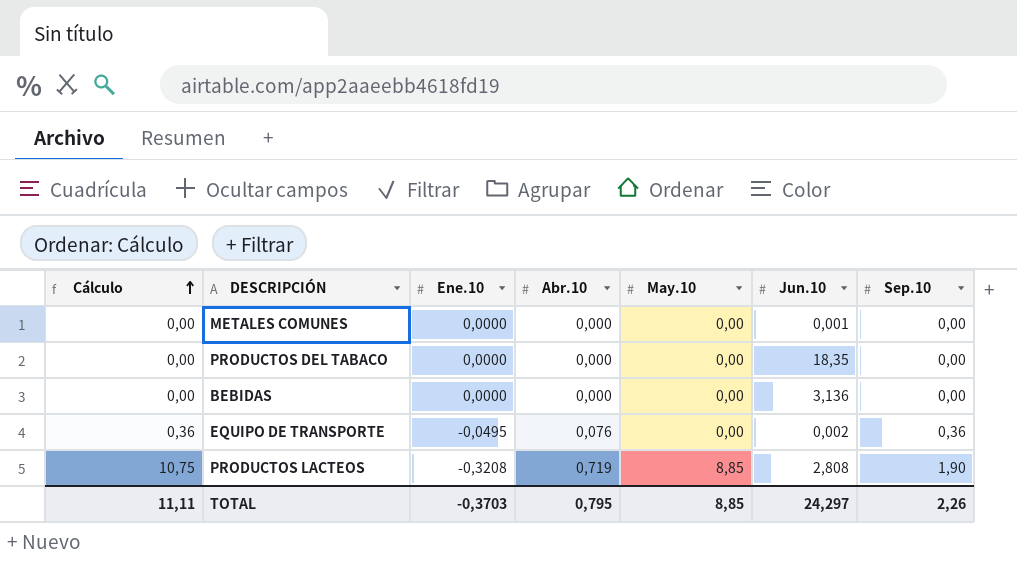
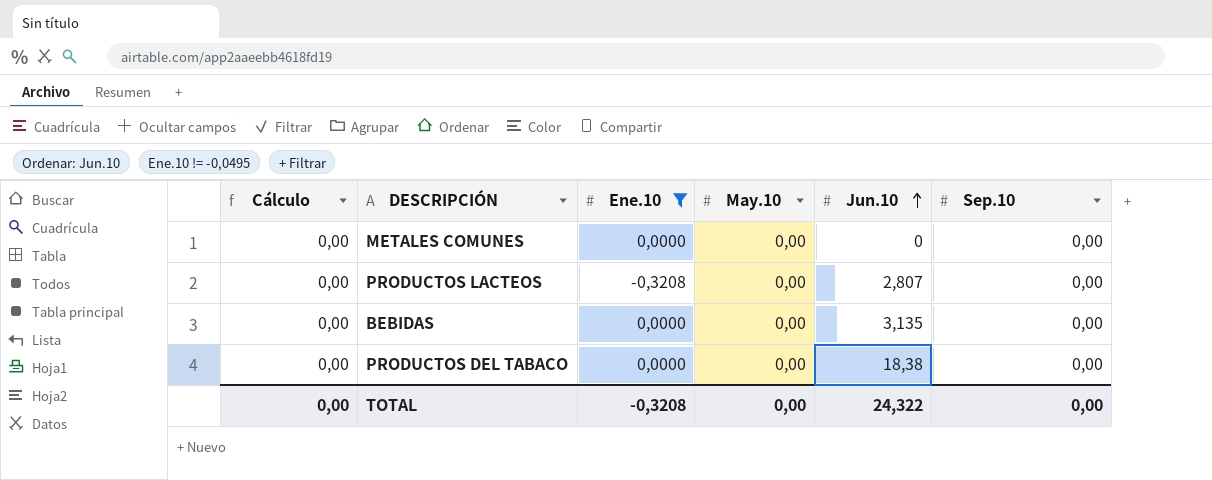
filter: none -> Ene.10 != -0,0495
row order: Cálculo ascending -> Jun.10 ascending
column Abr.10 | position: 4 -> none
METALES COMUNES | Jun.10: 0,001 -> 0
PRODUCTOS LACTEOS | Cálculo: 10,75 -> 0,00
PRODUCTOS LACTEOS | May.10: 8,85 -> 0,00
PRODUCTOS LACTEOS | Jun.10: 2,808 -> 2,807
PRODUCTOS LACTEOS | Sep.10: 1,90 -> 0,00
BEBIDAS | Jun.10: 3,136 -> 3,135
PRODUCTOS DEL TABACO | Jun.10: 18,35 -> 18,38
TOTAL | Cálculo: 11,11 -> 0,00
TOTAL | Ene.10: -0,3703 -> -0,3208
TOTAL | May.10: 8,85 -> 0,00
TOTAL | Jun.10: 24,297 -> 24,322
TOTAL | Sep.10: 2,26 -> 0,00

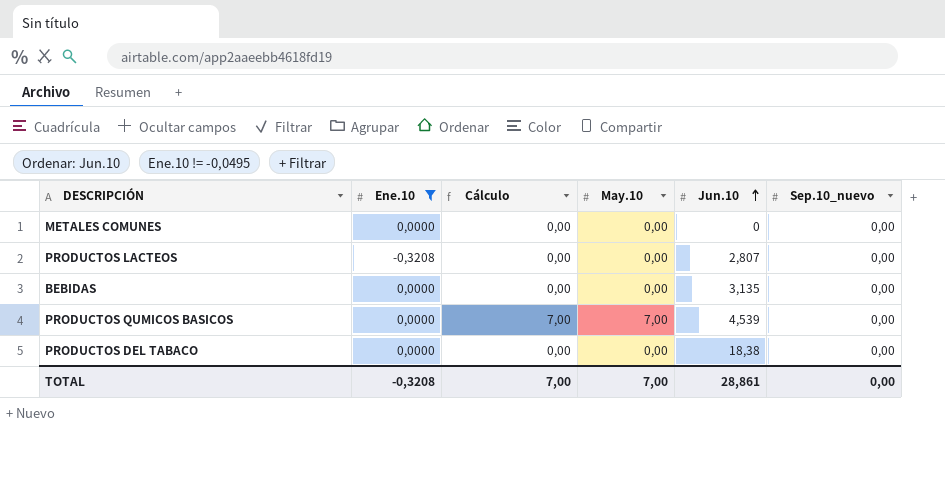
column Cálculo | position: 1 -> 3
column name: Sep.10 -> Sep.10_nuevo
row PRODUCTOS QUMICOS BASICOS: none -> 0,0000 | 7,00 | 7,00 | 4,539 | 0,00
TOTAL | Cálculo: 0,00 -> 7,00
TOTAL | May.10: 0,00 -> 7,00
TOTAL | Jun.10: 24,322 -> 28,861

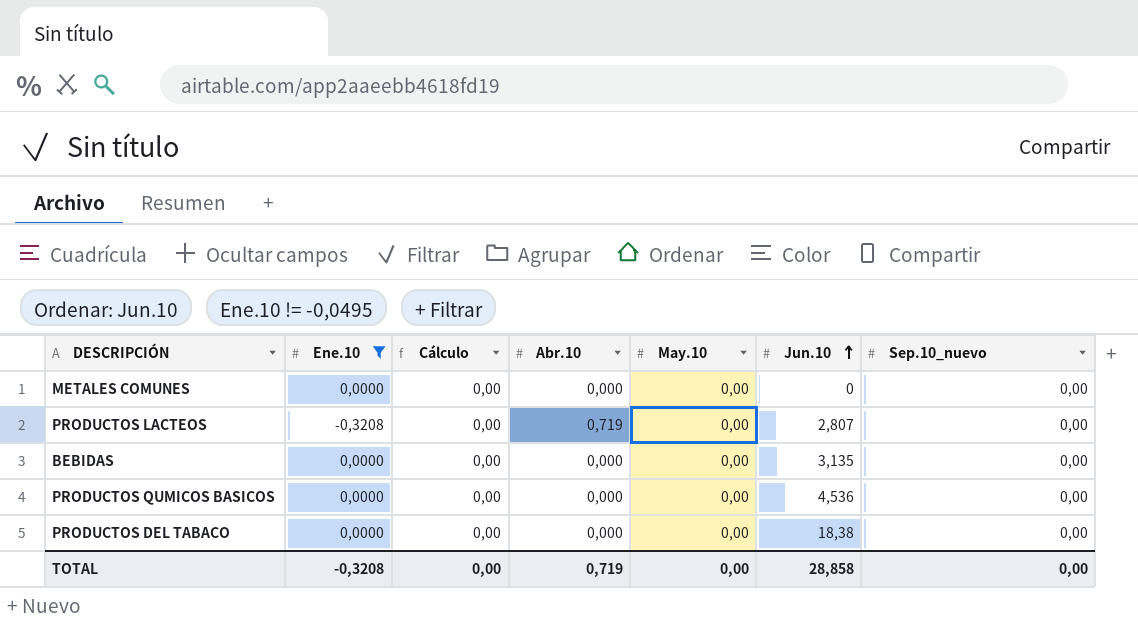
column Abr.10 | position: none -> 4
PRODUCTOS QUMICOS BASICOS | Cálculo: 7,00 -> 0,00
PRODUCTOS QUMICOS BASICOS | May.10: 7,00 -> 0,00
PRODUCTOS QUMICOS BASICOS | Jun.10: 4,539 -> 4,536
TOTAL | Cálculo: 7,00 -> 0,00
TOTAL | May.10: 7,00 -> 0,00
TOTAL | Jun.10: 28,861 -> 28,858

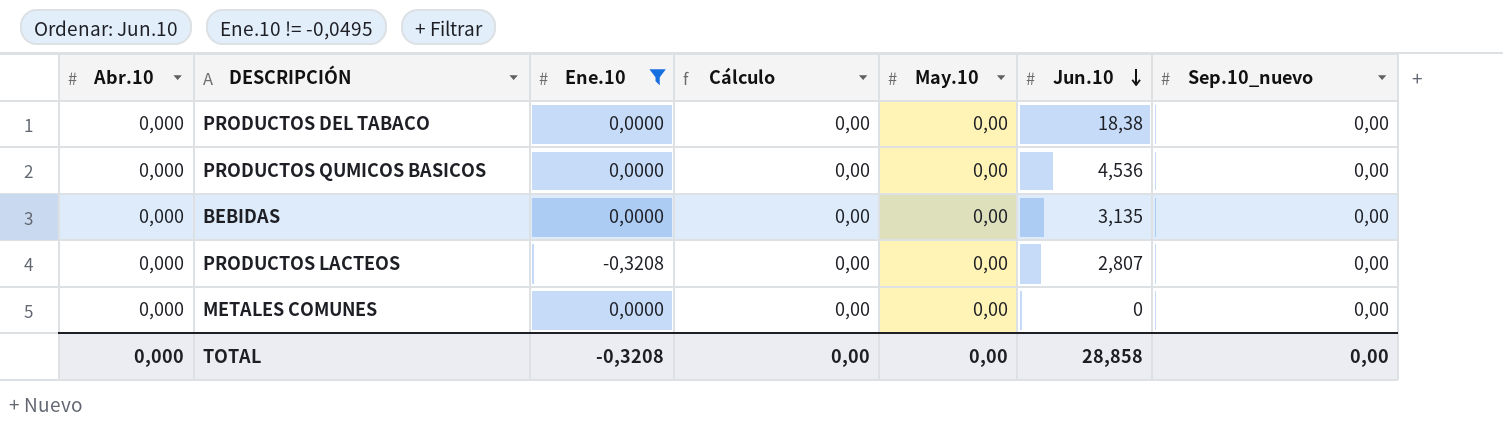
row order: Jun.10 ascending -> Jun.10 descending
column Abr.10 | position: 4 -> 1
PRODUCTOS LACTEOS | Abr.10: 0,719 -> 0,000
TOTAL | Abr.10: 0,719 -> 0,000

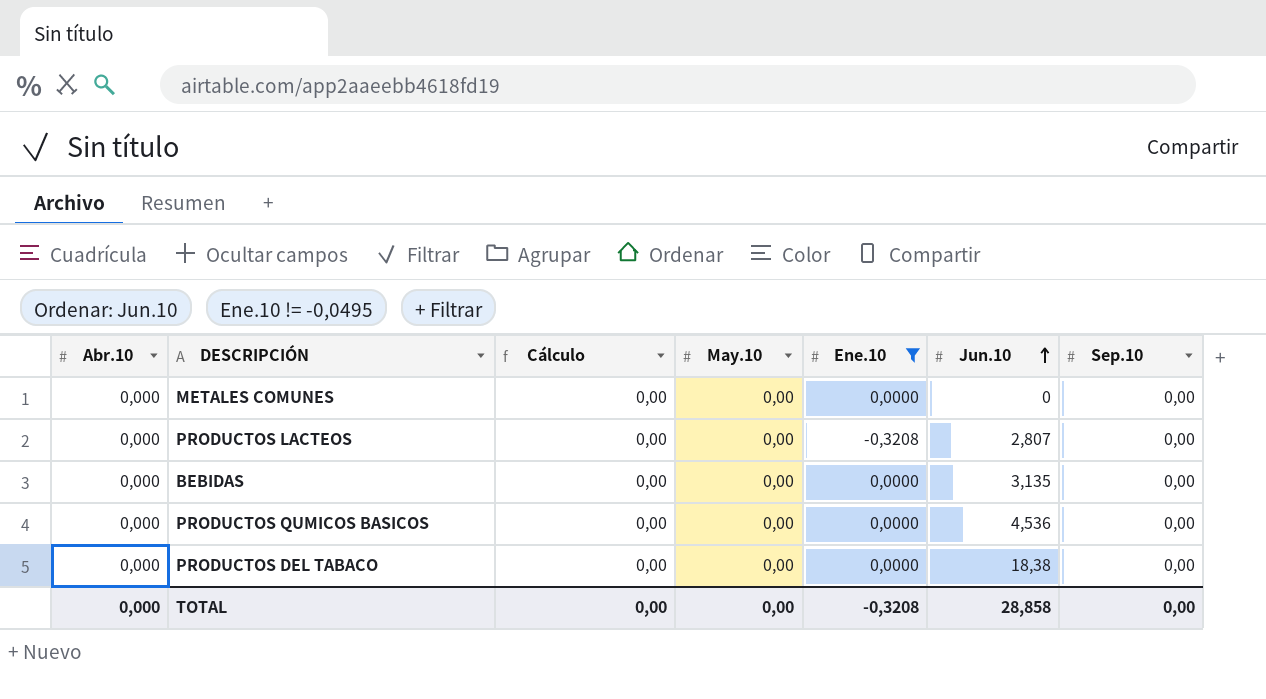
row order: Jun.10 descending -> Jun.10 ascending
column Ene.10 | position: 3 -> 5
column name: Sep.10_nuevo -> Sep.10

